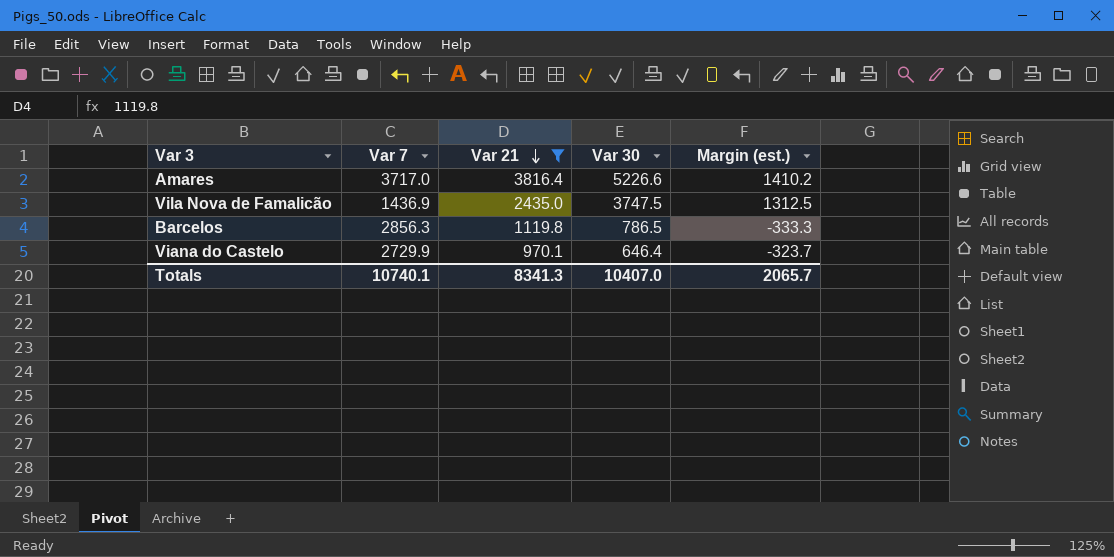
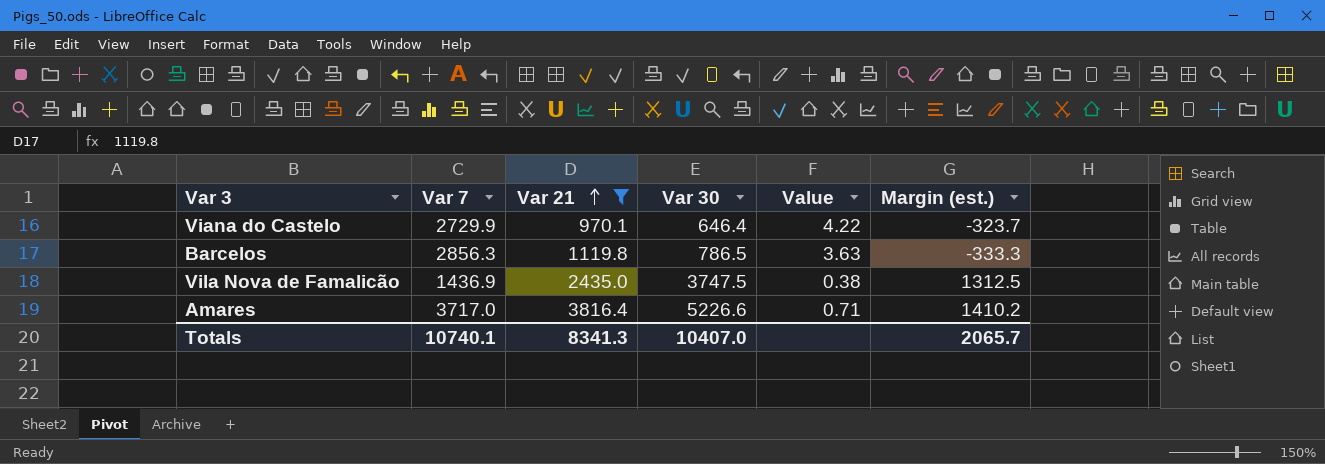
row order: Var 21 descending -> Var 21 ascending
column Value | formula: none -> [Var 7] / [Var 30]

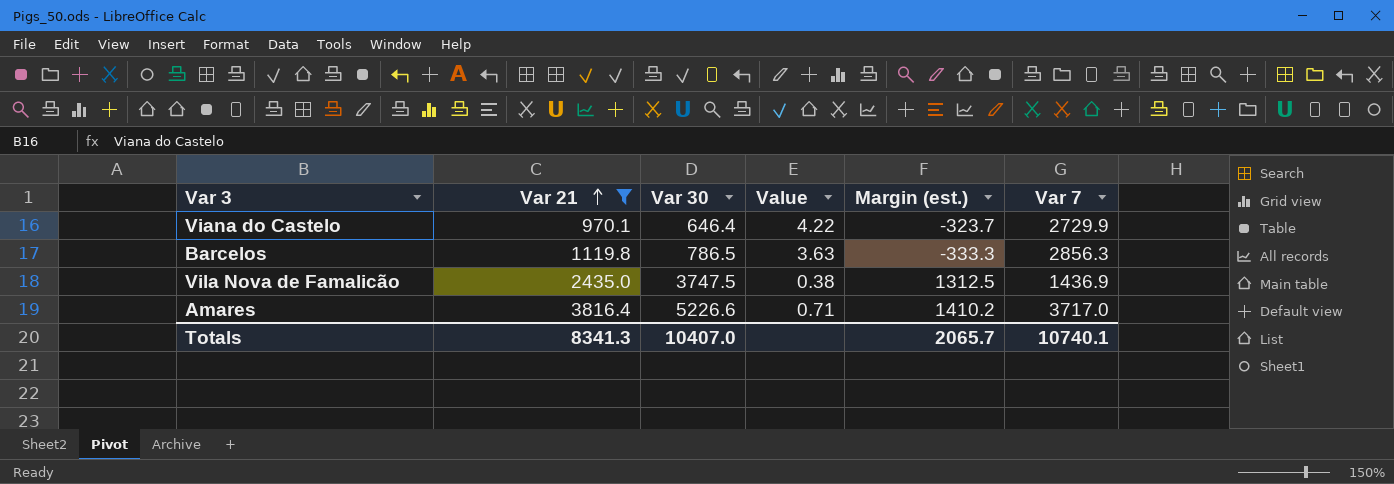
column Var 7 | position: 2 -> 6

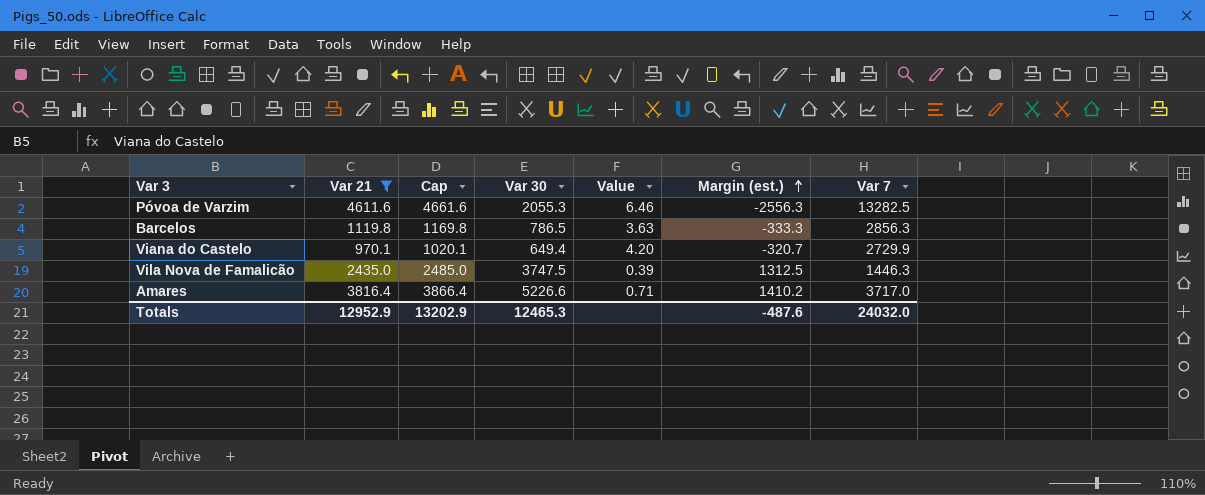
row order: Var 21 ascending -> Margin (est.) ascending
column Cap | formula: none -> [Var 21] + 50
row Póvoa de Varzim: none -> 4611.6 | 4661.6 | 2055.3 | 6.46 | -2556.3 | 13282.5
Viana do Castelo | Var 30: 646.4 -> 649.4
Viana do Castelo | Value: 4.22 -> 4.20
Viana do Castelo | Margin (est.): -323.7 -> -320.7
Vila Nova de Famalicão | Value: 0.38 -> 0.39
Vila Nova de Famalicão | Var 7: 1436.9 -> 1446.3
Totals | Var 21: 8341.3 -> 12952.9
Totals | Var 30: 10407.0 -> 12465.3
Totals | Margin (est.): 2065.7 -> -487.6
Totals | Var 7: 10740.1 -> 24032.0

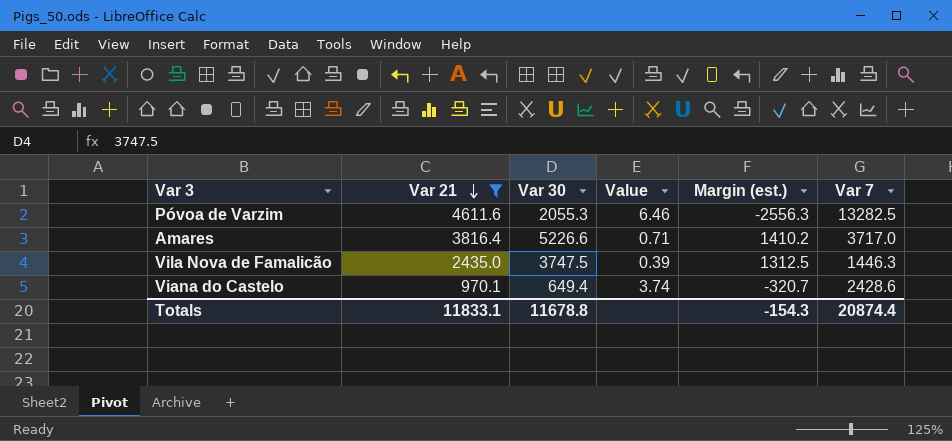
row order: Margin (est.) ascending -> Var 21 descending
column Cap | formula: [Var 21] + 50 -> none
row Barcelos: 1119.8 | 1169.8 | 786.5 | 3.63 | -333.3 | 2856.3 -> none
Viana do Castelo | Value: 4.20 -> 3.74
Viana do Castelo | Var 7: 2729.9 -> 2428.6
Totals | Var 21: 12952.9 -> 11833.1
Totals | Var 30: 12465.3 -> 11678.8
Totals | Margin (est.): -487.6 -> -154.3
Totals | Var 7: 24032.0 -> 20874.4

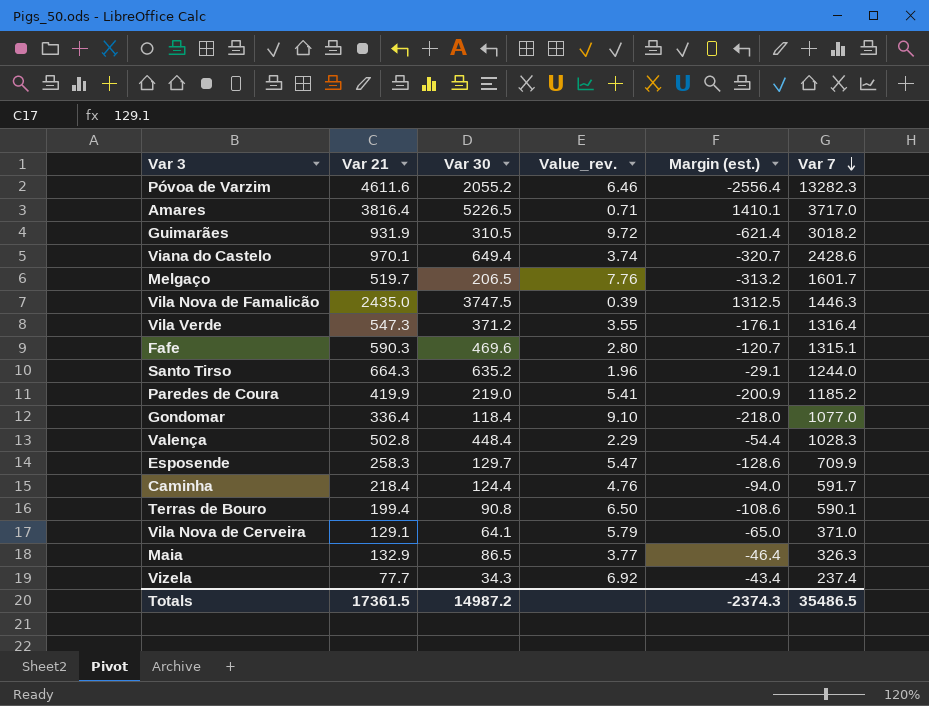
filter: Var 21 >= 970.1 -> none
row order: Var 21 descending -> Var 7 descending
column name: Value -> Value_rev.
Póvoa de Varzim | Var 30: 2055.3 -> 2055.2
Póvoa de Varzim | Margin (est.): -2556.3 -> -2556.4
Póvoa de Varzim | Var 7: 13282.5 -> 13282.3
Amares | Var 30: 5226.6 -> 5226.5
Amares | Margin (est.): 1410.2 -> 1410.1
Totals | Var 21: 11833.1 -> 17361.5
Totals | Var 30: 11678.8 -> 14987.2
Totals | Margin (est.): -154.3 -> -2374.3
Totals | Var 7: 20874.4 -> 35486.5

